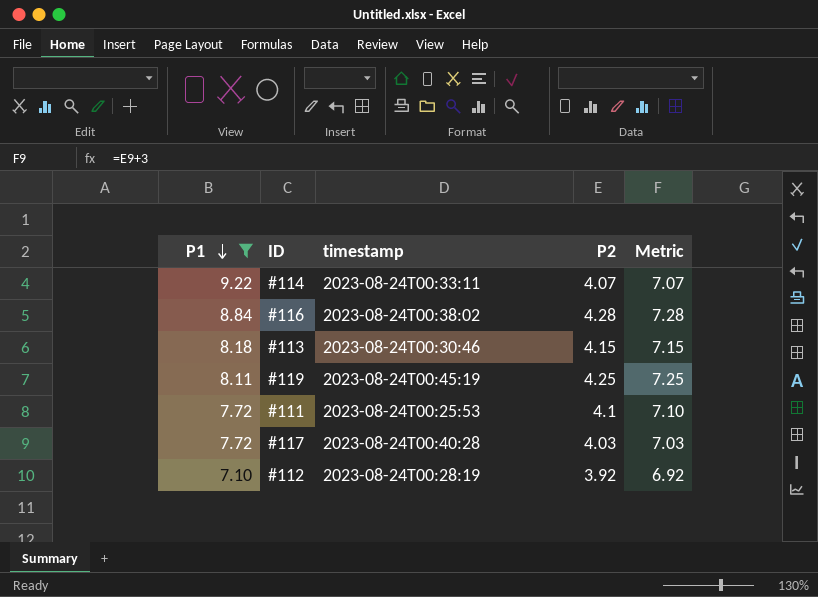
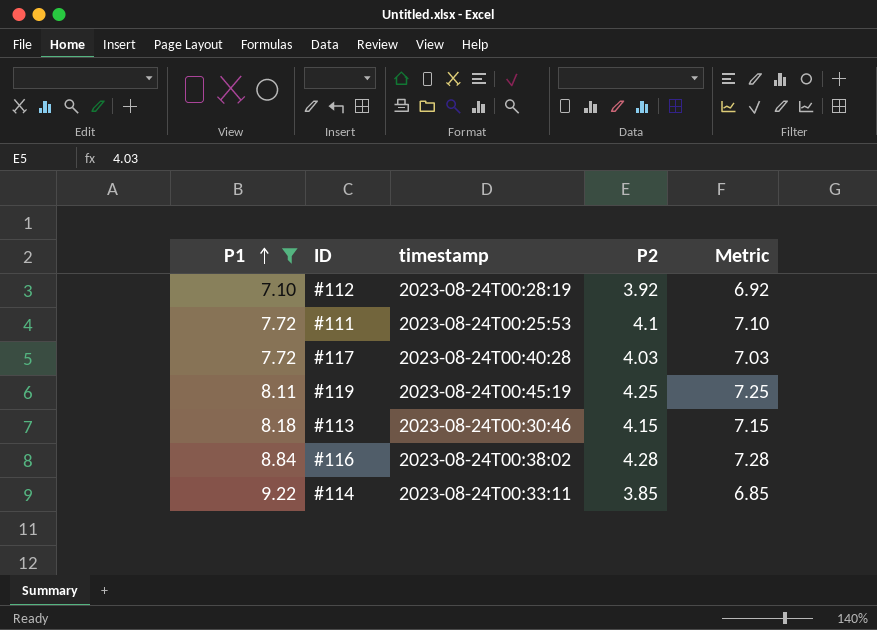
row order: P1 descending -> P1 ascending
#114 | P2: 4.07 -> 3.85
#114 | Metric: 7.07 -> 6.85

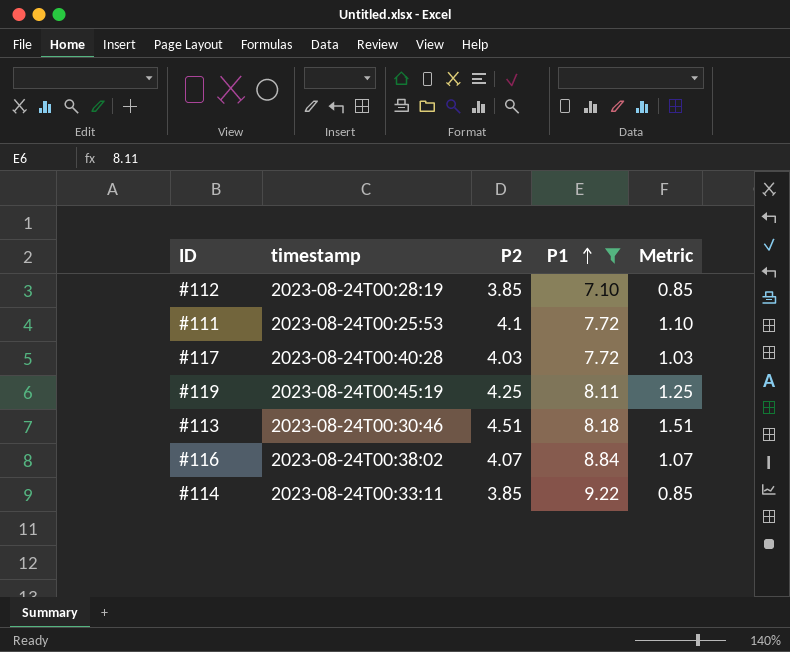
column P1 | position: 1 -> 4
column Metric | formula: [P2] + 3 -> [P2] - 3
#112 | P2: 3.92 -> 3.85
#113 | P2: 4.15 -> 4.51
#116 | P2: 4.28 -> 4.07

